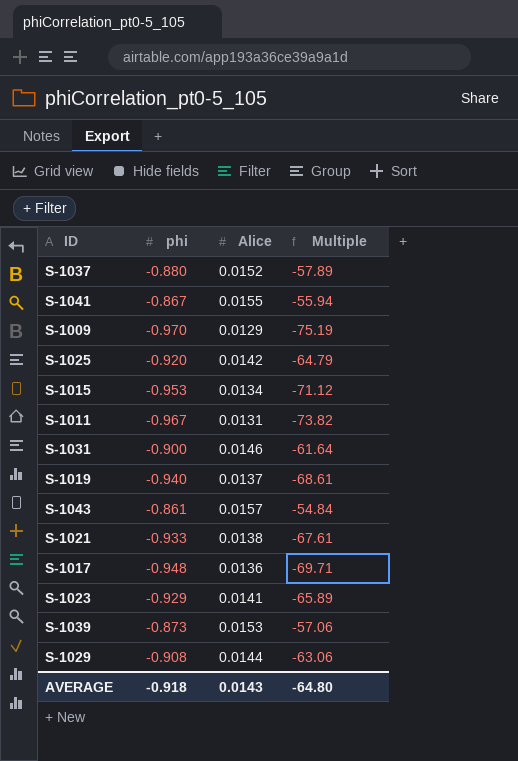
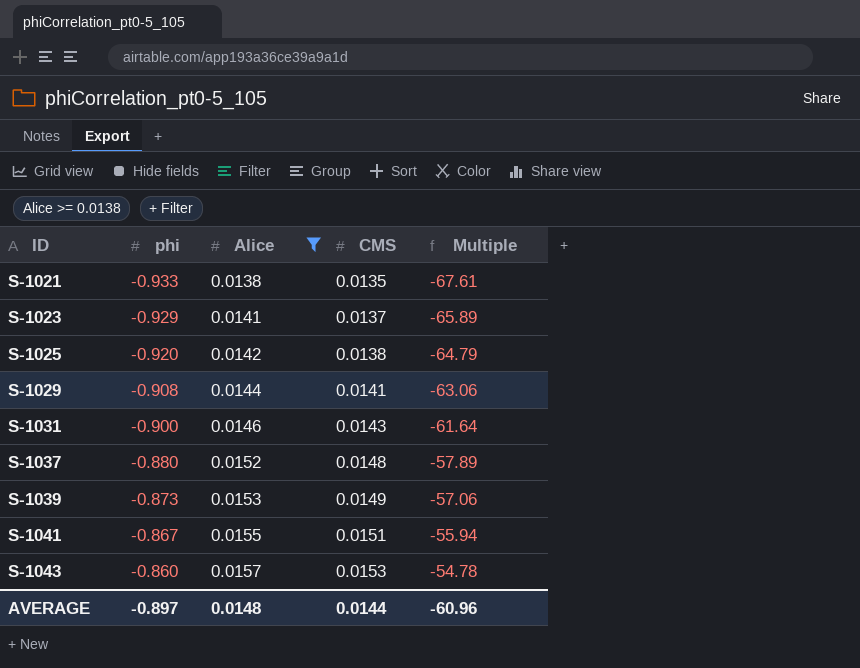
filter: none -> Alice >= 0.0138
row order: none -> ID ascending
column CMS | position: none -> 4
S-1043 | phi: -0.861 -> -0.860
S-1043 | Multiple: -54.84 -> -54.78
AVERAGE | phi: -0.918 -> -0.897
AVERAGE | Alice: 0.0143 -> 0.0148
AVERAGE | Multiple: -64.80 -> -60.96

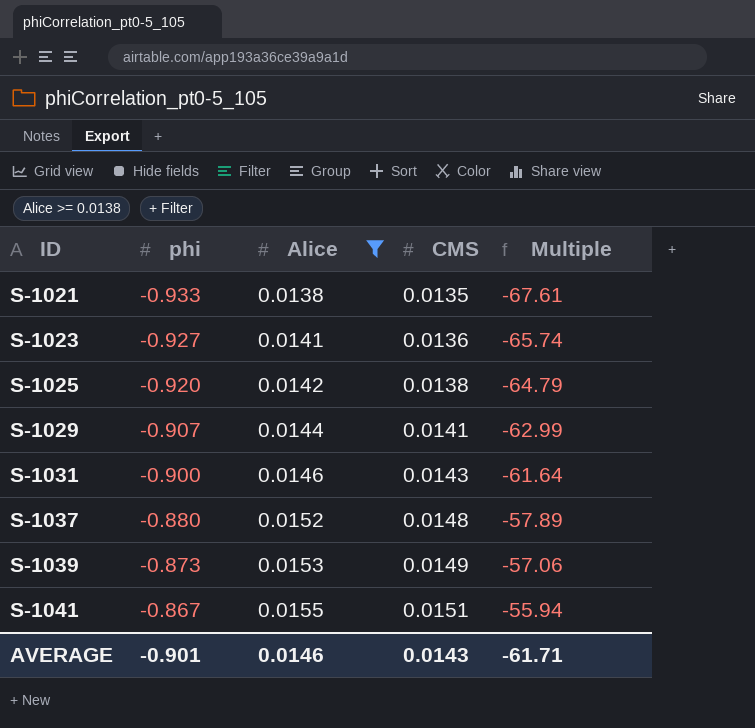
row S-1043: -0.860 | 0.0157 | 0.0153 | -54.78 -> none
S-1023 | phi: -0.929 -> -0.927
S-1023 | CMS: 0.0137 -> 0.0136
S-1023 | Multiple: -65.89 -> -65.74
S-1029 | phi: -0.908 -> -0.907
S-1029 | Multiple: -63.06 -> -62.99
AVERAGE | phi: -0.897 -> -0.901
AVERAGE | Alice: 0.0148 -> 0.0146
AVERAGE | CMS: 0.0144 -> 0.0143
AVERAGE | Multiple: -60.96 -> -61.71

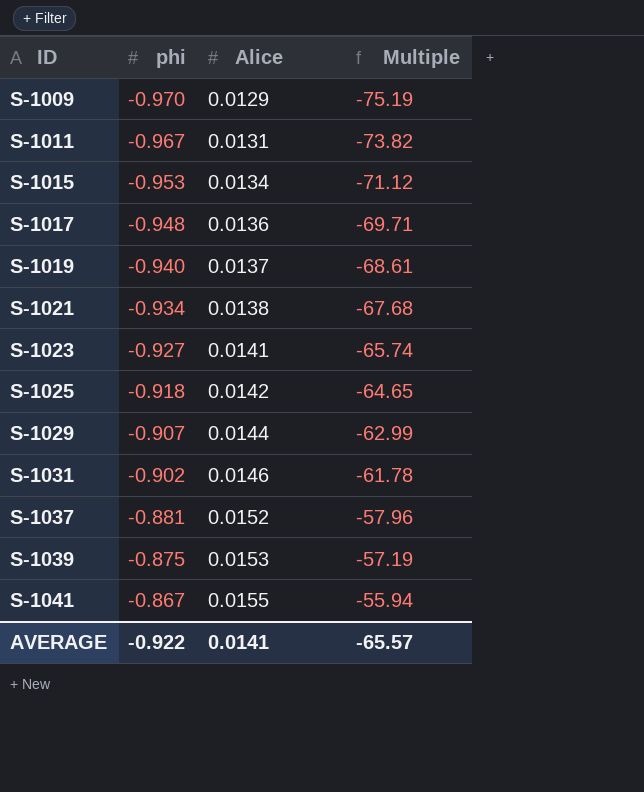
filter: Alice >= 0.0138 -> none
column CMS | position: 4 -> none
S-1021 | phi: -0.933 -> -0.934
S-1021 | Multiple: -67.61 -> -67.68
S-1025 | phi: -0.920 -> -0.918
S-1025 | Multiple: -64.79 -> -64.65
S-1031 | phi: -0.900 -> -0.902
S-1031 | Multiple: -61.64 -> -61.78
S-1037 | phi: -0.880 -> -0.881
S-1037 | Multiple: -57.89 -> -57.96
S-1039 | phi: -0.873 -> -0.875
S-1039 | Multiple: -57.06 -> -57.19
AVERAGE | phi: -0.901 -> -0.922
AVERAGE | Alice: 0.0146 -> 0.0141
AVERAGE | Multiple: -61.71 -> -65.57

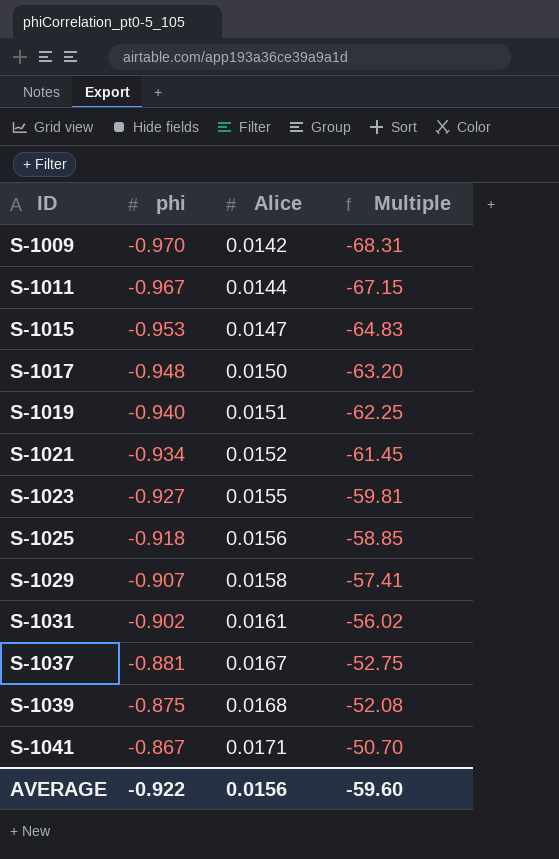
S-1009 | Alice: 0.0129 -> 0.0142
S-1009 | Multiple: -75.19 -> -68.31
S-1011 | Alice: 0.0131 -> 0.0144
S-1011 | Multiple: -73.82 -> -67.15
S-1015 | Alice: 0.0134 -> 0.0147
S-1015 | Multiple: -71.12 -> -64.83
S-1017 | Alice: 0.0136 -> 0.0150
S-1017 | Multiple: -69.71 -> -63.20
S-1019 | Alice: 0.0137 -> 0.0151
S-1019 | Multiple: -68.61 -> -62.25
S-1021 | Alice: 0.0138 -> 0.0152
S-1021 | Multiple: -67.68 -> -61.45
S-1023 | Alice: 0.0141 -> 0.0155
S-1023 | Multiple: -65.74 -> -59.81
S-1025 | Alice: 0.0142 -> 0.0156
S-1025 | Multiple: -64.65 -> -58.85
S-1029 | Alice: 0.0144 -> 0.0158
S-1029 | Multiple: -62.99 -> -57.41
S-1031 | Alice: 0.0146 -> 0.0161
S-1031 | Multiple: -61.78 -> -56.02
S-1037 | Alice: 0.0152 -> 0.0167
S-1037 | Multiple: -57.96 -> -52.75
S-1039 | Alice: 0.0153 -> 0.0168
S-1039 | Multiple: -57.19 -> -52.08
S-1041 | Alice: 0.0155 -> 0.0171
S-1041 | Multiple: -55.94 -> -50.70
AVERAGE | Alice: 0.0141 -> 0.0156
AVERAGE | Multiple: -65.57 -> -59.60

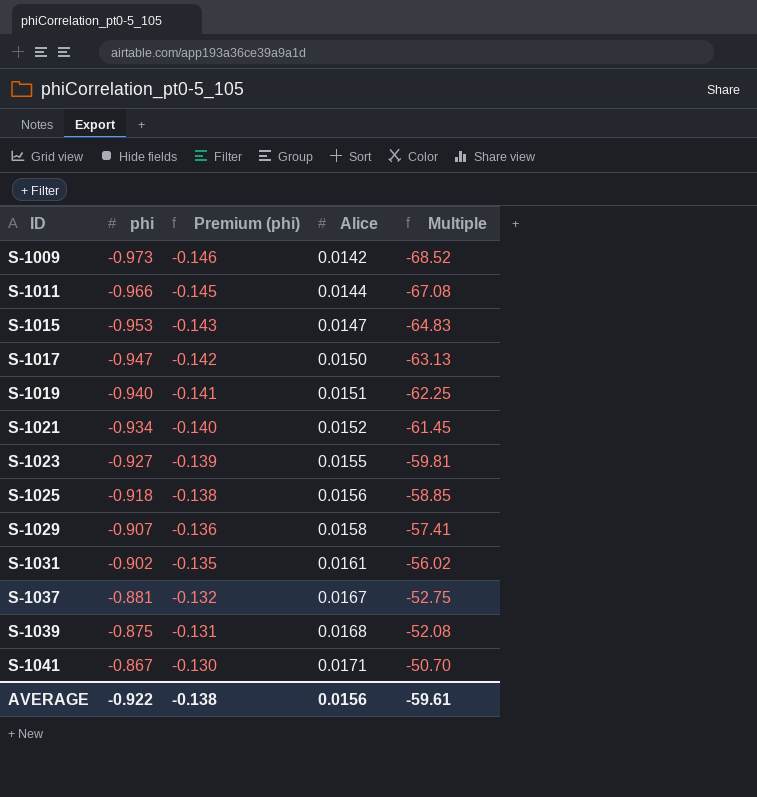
column Premium (phi) | formula: none -> [phi] * 0.15
S-1009 | phi: -0.970 -> -0.973
S-1009 | Multiple: -68.31 -> -68.52
S-1011 | phi: -0.967 -> -0.966
S-1011 | Multiple: -67.15 -> -67.08
S-1017 | phi: -0.948 -> -0.947
S-1017 | Multiple: -63.20 -> -63.13
AVERAGE | Multiple: -59.60 -> -59.61

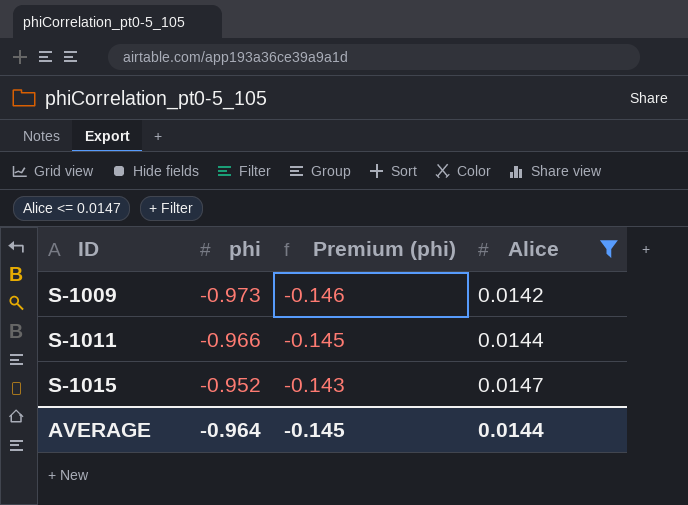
filter: none -> Alice <= 0.0147
column Multiple | formula: [phi] / [Alice] -> none
S-1015 | phi: -0.953 -> -0.952
AVERAGE | phi: -0.922 -> -0.964
AVERAGE | Premium (phi): -0.138 -> -0.145
AVERAGE | Alice: 0.0156 -> 0.0144

